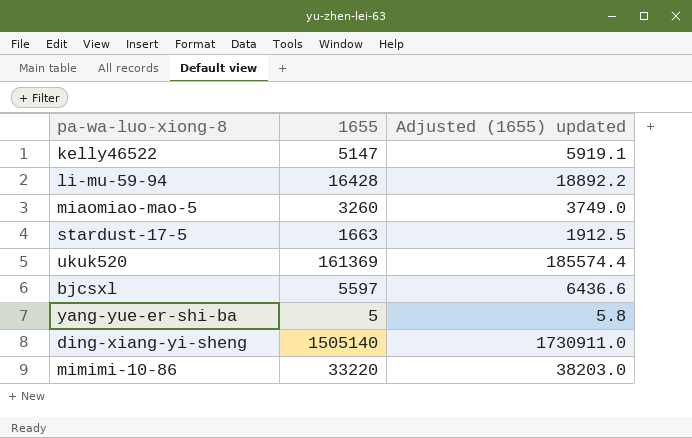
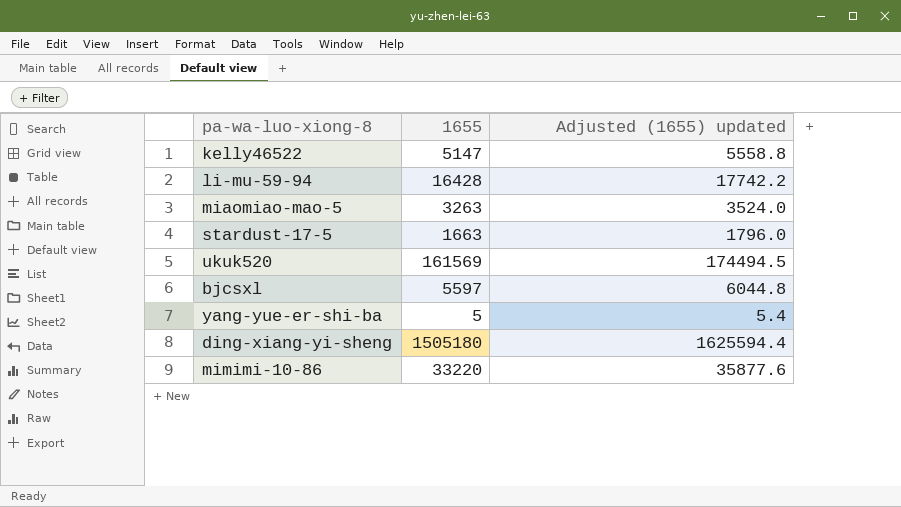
column Adjusted (1655) updated | formula: [1655] * 1.15 -> [1655] * 1.08
miaomiao-mao-5 | 1655: 3260 -> 3263
ukuk520 | 1655: 161369 -> 161569
ding-xiang-yi-sheng | 1655: 1505140 -> 1505180

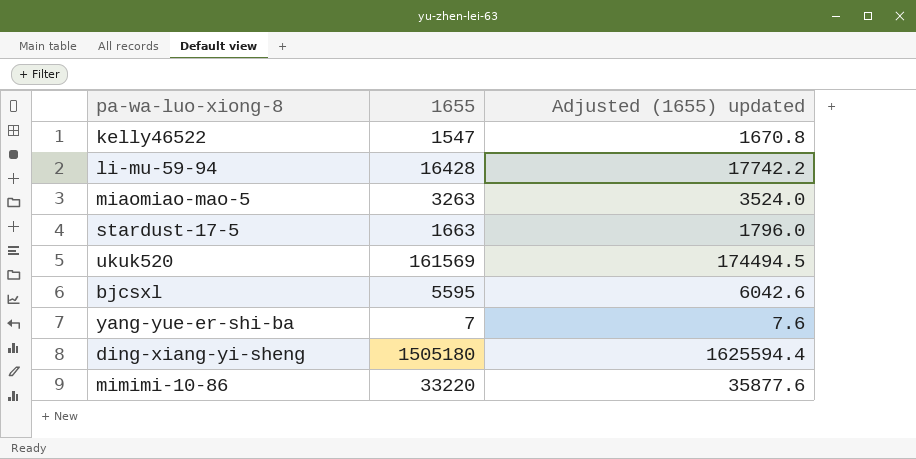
kelly46522 | 1655: 5147 -> 1547
kelly46522 | Adjusted (1655) updated: 5558.8 -> 1670.8
bjcsxl | 1655: 5597 -> 5595
bjcsxl | Adjusted (1655) updated: 6044.8 -> 6042.6
yang-yue-er-shi-ba | 1655: 5 -> 7
yang-yue-er-shi-ba | Adjusted (1655) updated: 5.4 -> 7.6

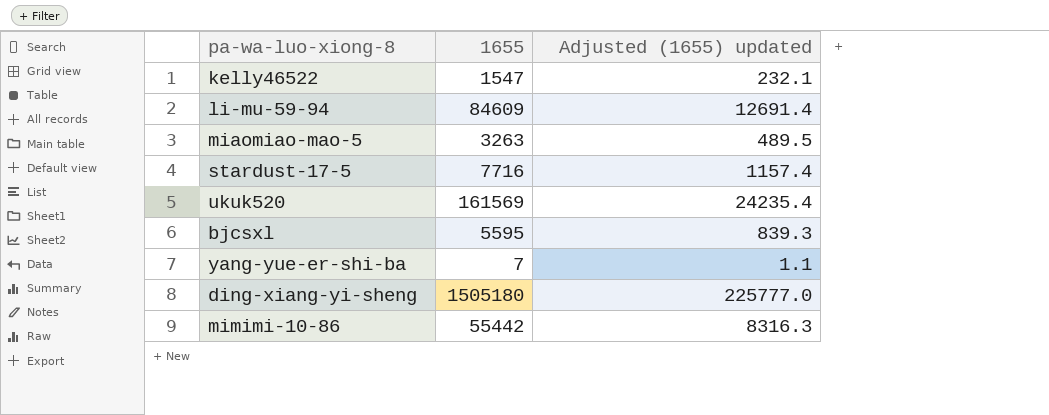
column Adjusted (1655) updated | formula: [1655] * 1.08 -> [1655] * 0.15
li-mu-59-94 | 1655: 16428 -> 84609
stardust-17-5 | 1655: 1663 -> 7716
mimimi-10-86 | 1655: 33220 -> 55442

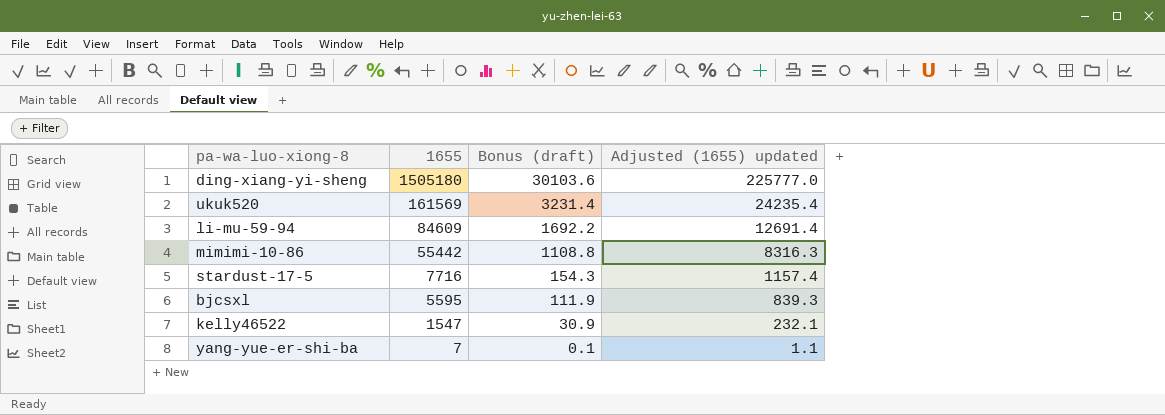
row order: none -> 1655 descending
column Bonus (draft) | formula: none -> [1655] * 0.02
row miaomiao-mao-5: 3263 | 489.5 -> none

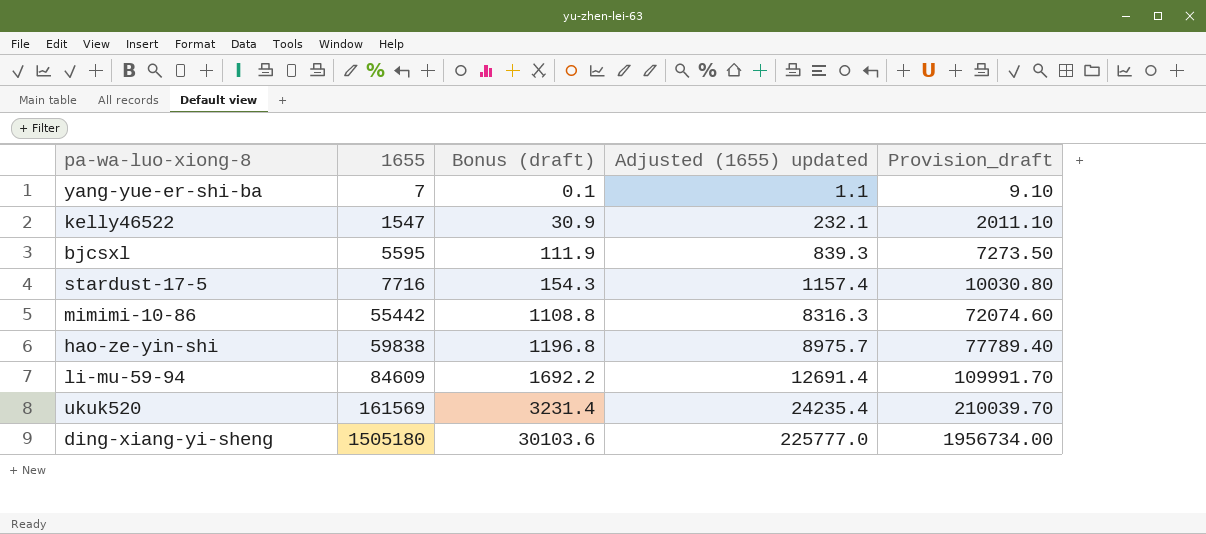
row order: 1655 descending -> 1655 ascending
column Provision_draft | formula: none -> [1655] * 1.3
row hao-ze-yin-shi: none -> 59838 | 1196.8 | 8975.7 | 77789.40

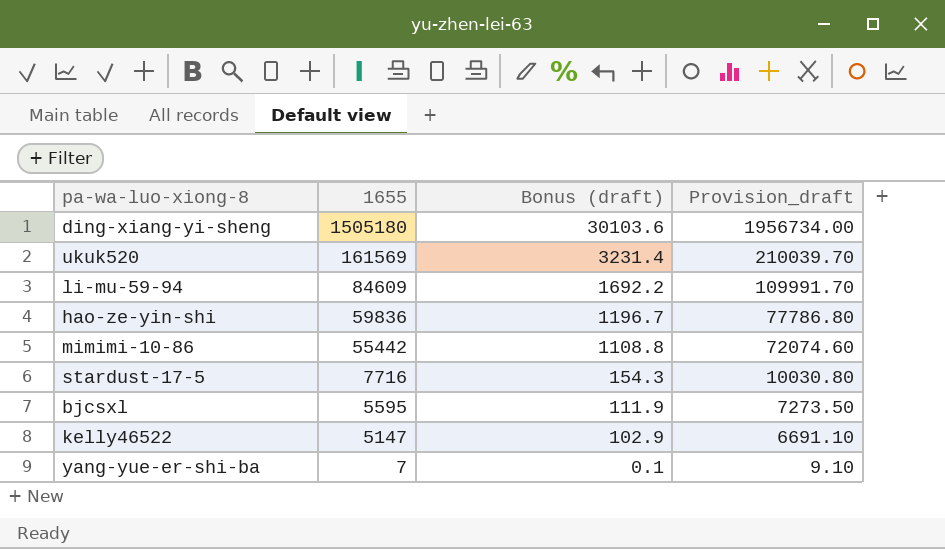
row order: 1655 ascending -> 1655 descending
column Adjusted (1655) updated | formula: [1655] * 0.15 -> none
hao-ze-yin-shi | 1655: 59838 -> 59836
hao-ze-yin-shi | Bonus (draft): 1196.8 -> 1196.7
hao-ze-yin-shi | Provision_draft: 77789.40 -> 77786.80
kelly46522 | 1655: 1547 -> 5147
kelly46522 | Bonus (draft): 30.9 -> 102.9
kelly46522 | Provision_draft: 2011.10 -> 6691.10

